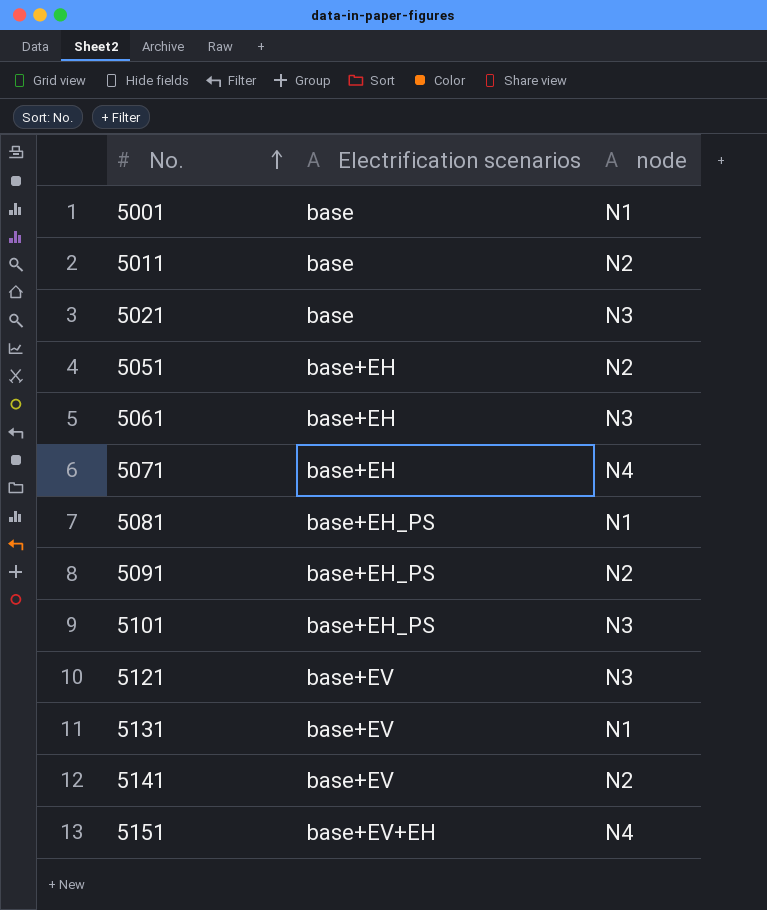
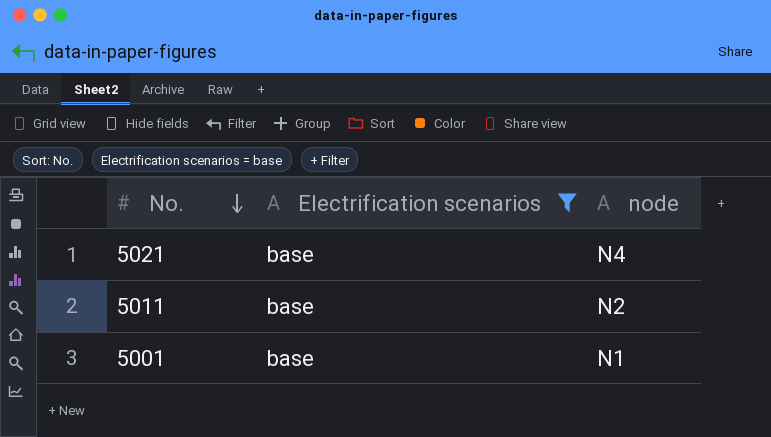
filter: none -> Electrification scenarios = base
row order: No. ascending -> No. descending
5021 | node: N3 -> N4

